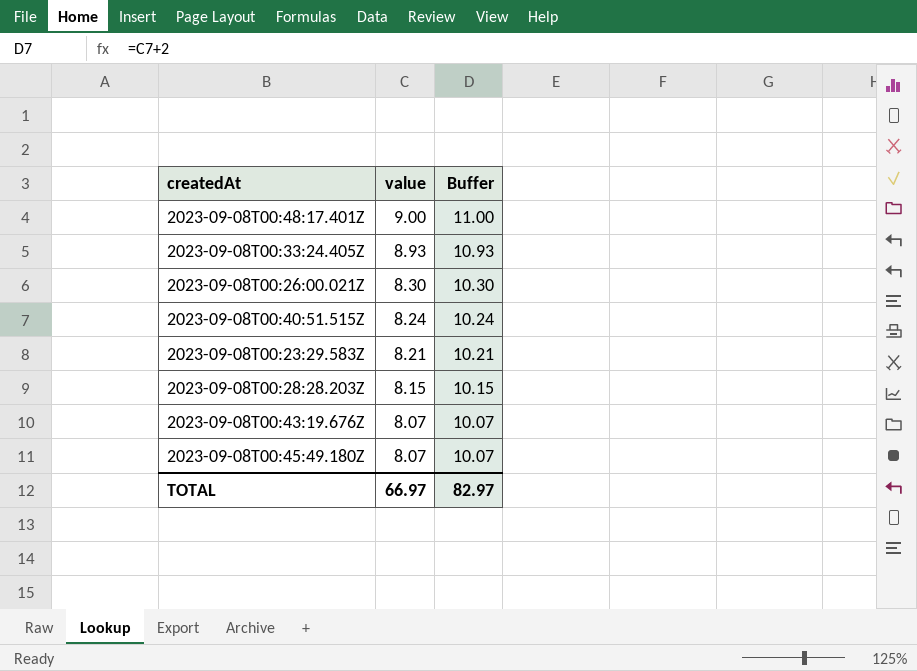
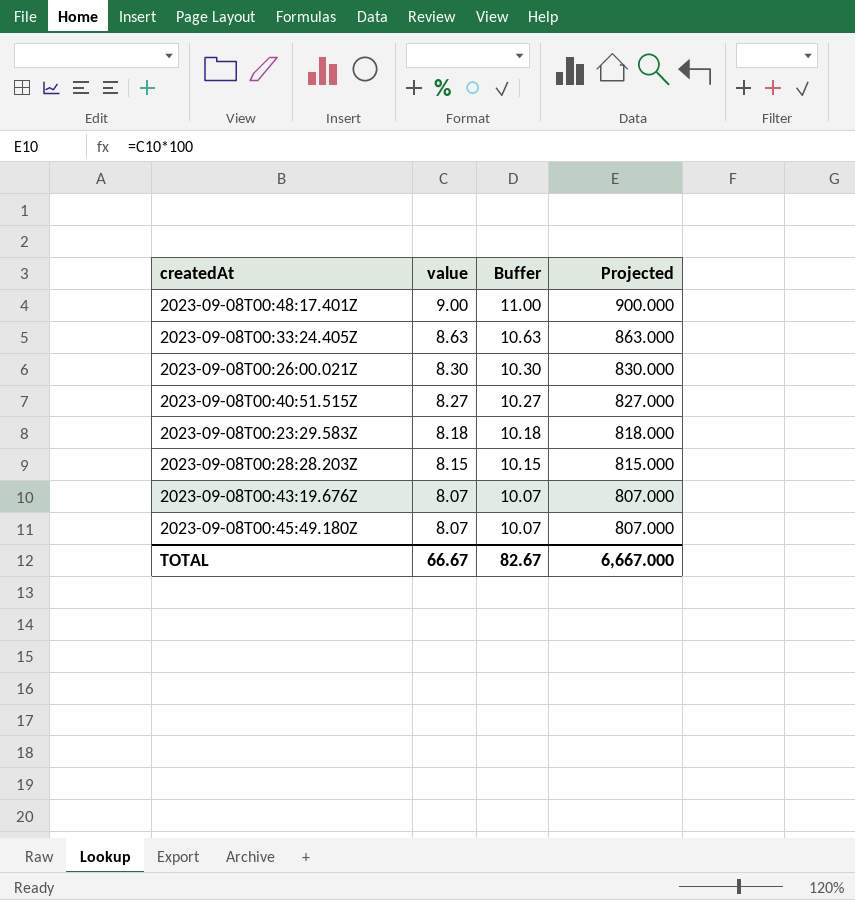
column Projected | formula: none -> [value] * 100
2023-09-08T00:33:24.405Z | value: 8.93 -> 8.63
2023-09-08T00:33:24.405Z | Buffer: 10.93 -> 10.63
2023-09-08T00:40:51.515Z | value: 8.24 -> 8.27
2023-09-08T00:40:51.515Z | Buffer: 10.24 -> 10.27
2023-09-08T00:23:29.583Z | value: 8.21 -> 8.18
2023-09-08T00:23:29.583Z | Buffer: 10.21 -> 10.18
TOTAL | value: 66.97 -> 66.67
TOTAL | Buffer: 82.97 -> 82.67

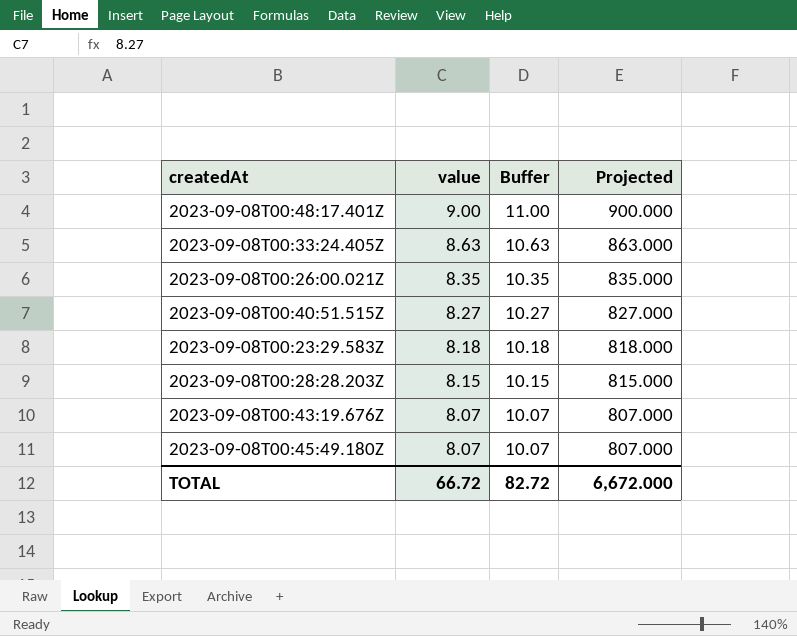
2023-09-08T00:26:00.021Z | value: 8.30 -> 8.35
2023-09-08T00:26:00.021Z | Buffer: 10.30 -> 10.35
2023-09-08T00:26:00.021Z | Projected: 830.000 -> 835.000
TOTAL | value: 66.67 -> 66.72
TOTAL | Buffer: 82.67 -> 82.72
TOTAL | Projected: 6,667.000 -> 6,672.000

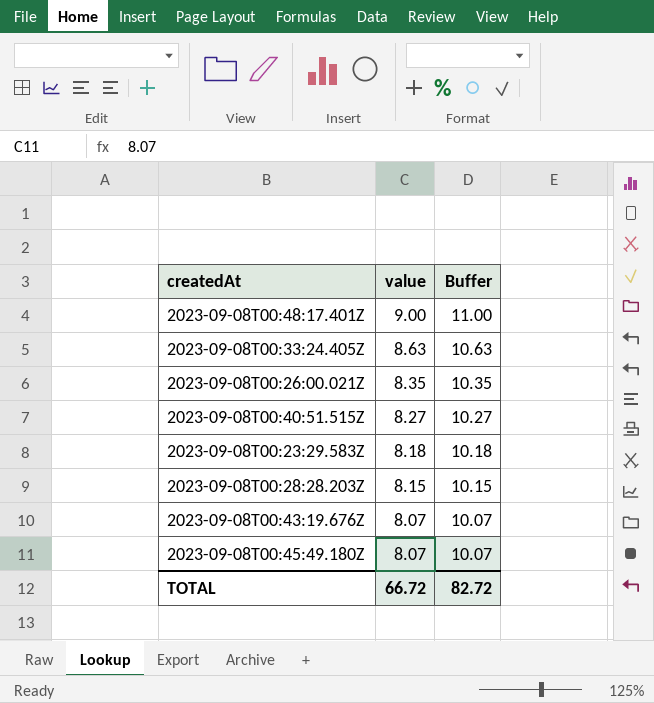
column Projected | formula: [value] * 100 -> none

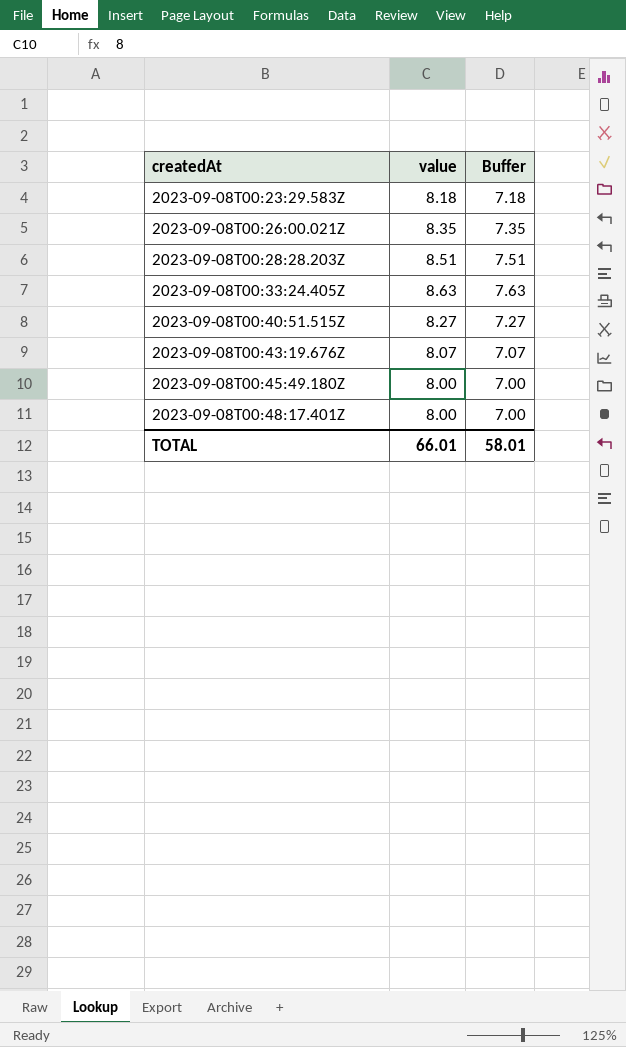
row order: value descending -> createdAt ascending
column Buffer | formula: [value] + 2 -> [value] - 1
2023-09-08T00:28:28.203Z | value: 8.15 -> 8.51
2023-09-08T00:45:49.180Z | value: 8.07 -> 8.00
2023-09-08T00:48:17.401Z | value: 9.00 -> 8.00
TOTAL | value: 66.72 -> 66.01
TOTAL | Buffer: 82.72 -> 58.01

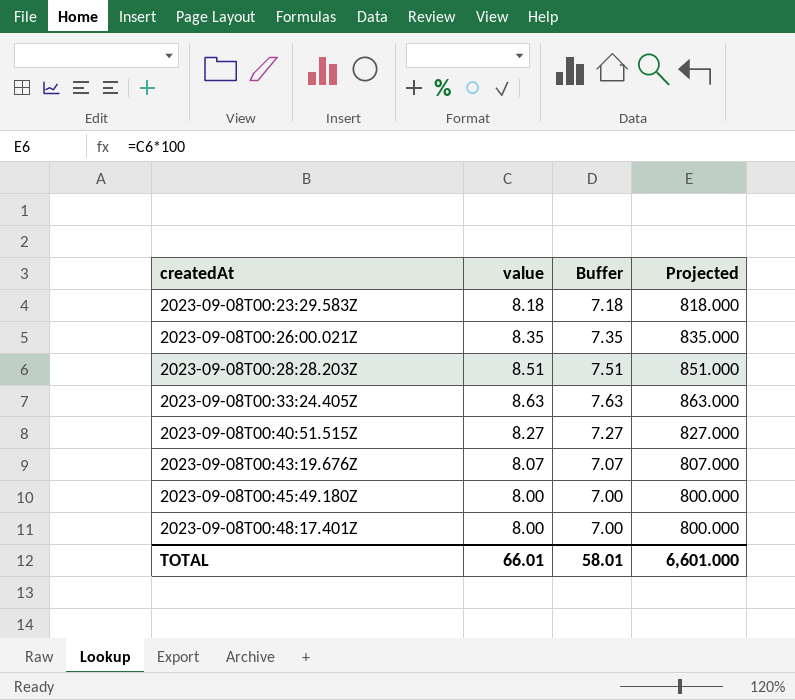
column Projected | formula: none -> [value] * 100

